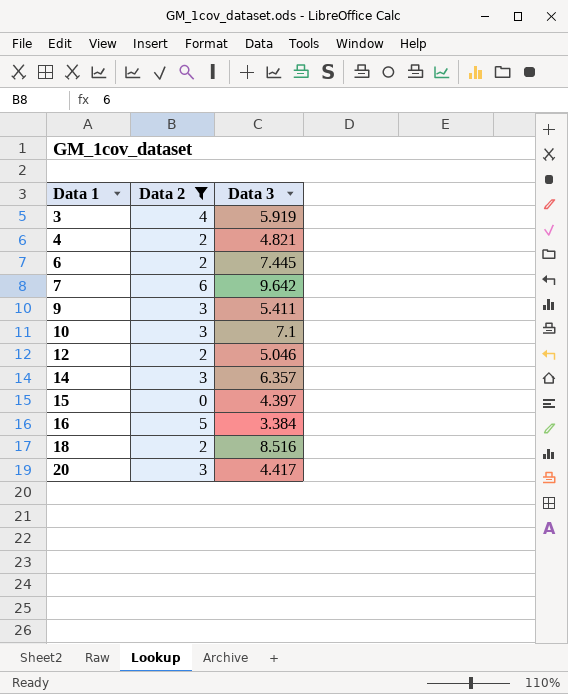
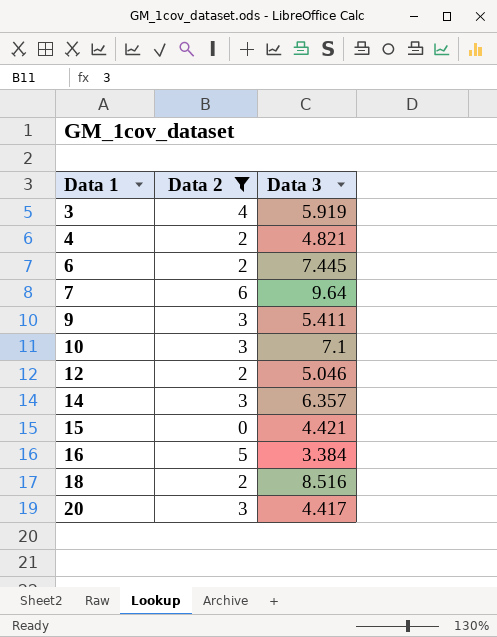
7 | Data 3: 9.642 -> 9.64
15 | Data 3: 4.397 -> 4.421

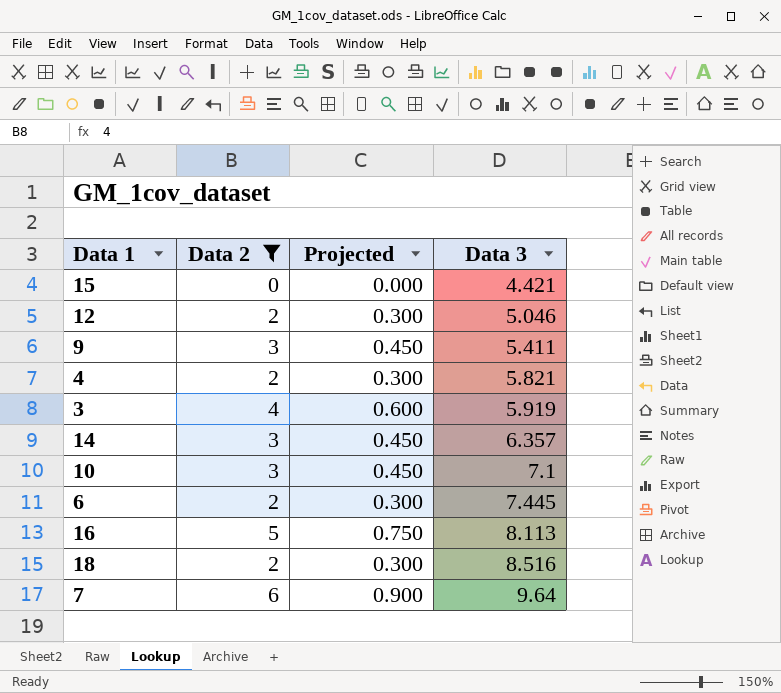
row order: Data 1 ascending -> Data 3 ascending
column Projected | formula: none -> [Data 2] * 0.15
row 20: 3 | 4.417 -> none
4 | Data 3: 4.821 -> 5.821
16 | Data 3: 3.384 -> 8.113

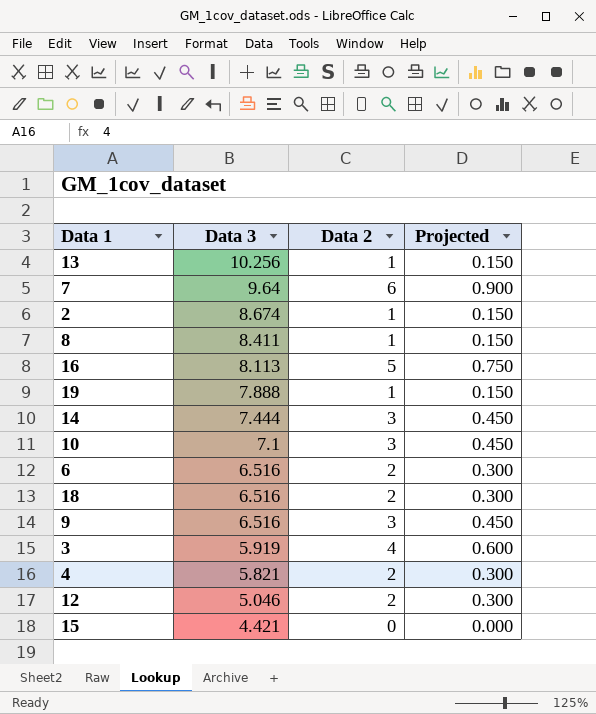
filter: Data 2 != 1 -> none
row order: Data 3 ascending -> Data 3 descending
column Data 3 | position: 4 -> 2
14 | Data 3: 6.357 -> 7.444
6 | Data 3: 7.445 -> 6.516
18 | Data 3: 8.516 -> 6.516
9 | Data 3: 5.411 -> 6.516

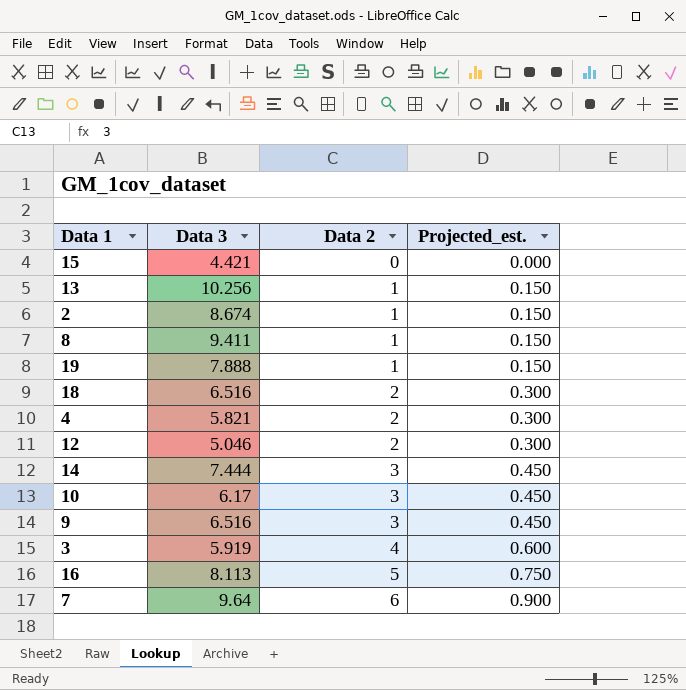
row order: Data 3 descending -> Data 2 ascending
column name: Projected -> Projected_est.
row 6: 6.516 | 2 | 0.300 -> none
8 | Data 3: 8.411 -> 9.411
10 | Data 3: 7.1 -> 6.17

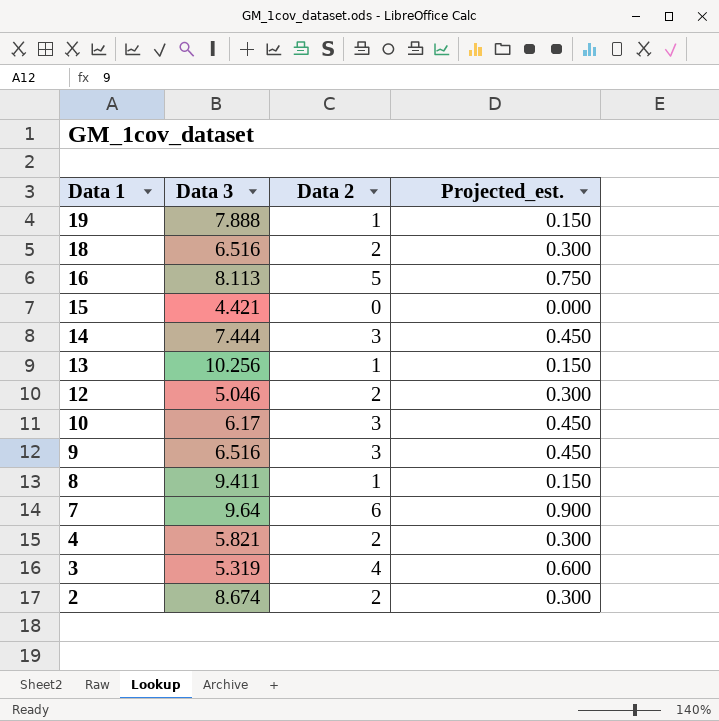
row order: Data 2 ascending -> Data 1 descending
3 | Data 3: 5.919 -> 5.319
2 | Data 2: 1 -> 2
2 | Projected_est.: 0.150 -> 0.300

